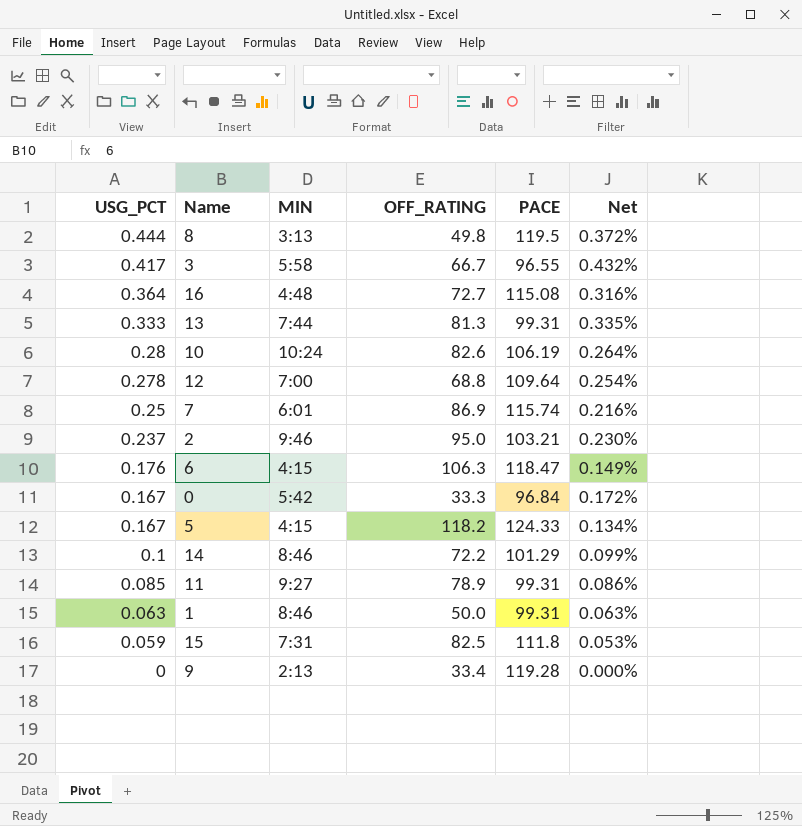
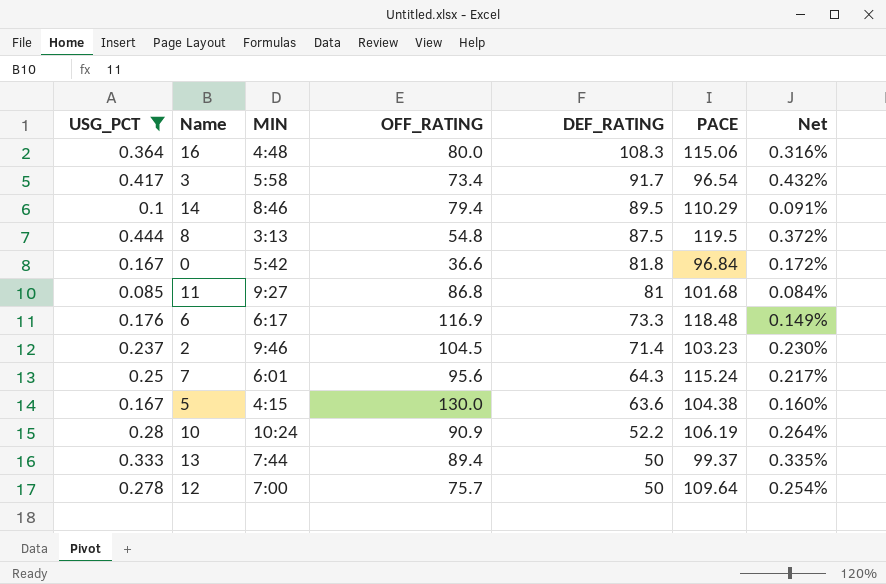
filter: none -> USG_PCT >= 0.085
row order: USG_PCT descending -> DEF_RATING descending
column DEF_RATING | position: none -> 5
16 | OFF_RATING: 72.7 -> 80.0
16 | PACE: 115.08 -> 115.06
3 | OFF_RATING: 66.7 -> 73.4
3 | PACE: 96.55 -> 96.54
14 | OFF_RATING: 72.2 -> 79.4
14 | PACE: 101.29 -> 110.29
14 | Net: 0.099% -> 0.091%
8 | OFF_RATING: 49.8 -> 54.8
0 | OFF_RATING: 33.3 -> 36.6
11 | OFF_RATING: 78.9 -> 86.8
11 | PACE: 99.31 -> 101.68
11 | Net: 0.086% -> 0.084%
6 | MIN: 4:15 -> 6:17
6 | OFF_RATING: 106.3 -> 116.9
6 | PACE: 118.47 -> 118.48
2 | OFF_RATING: 95.0 -> 104.5
2 | PACE: 103.21 -> 103.23
7 | OFF_RATING: 86.9 -> 95.6
7 | PACE: 115.74 -> 115.24
7 | Net: 0.216% -> 0.217%
5 | OFF_RATING: 118.2 -> 130.0
5 | PACE: 124.33 -> 104.38
5 | Net: 0.134% -> 0.160%
10 | OFF_RATING: 82.6 -> 90.9
13 | OFF_RATING: 81.3 -> 89.4
13 | PACE: 99.31 -> 99.37
12 | OFF_RATING: 68.8 -> 75.7

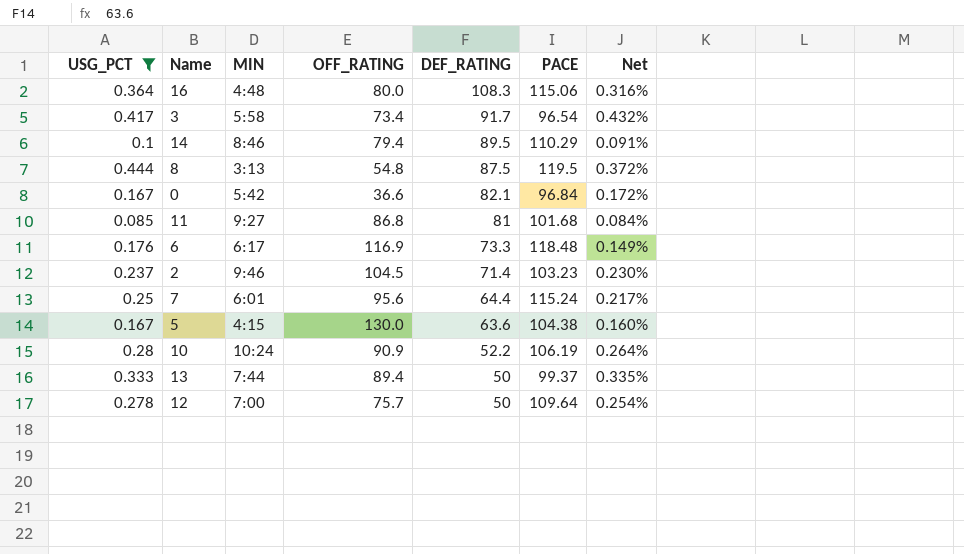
0 | DEF_RATING: 81.8 -> 82.1
7 | DEF_RATING: 64.3 -> 64.4

